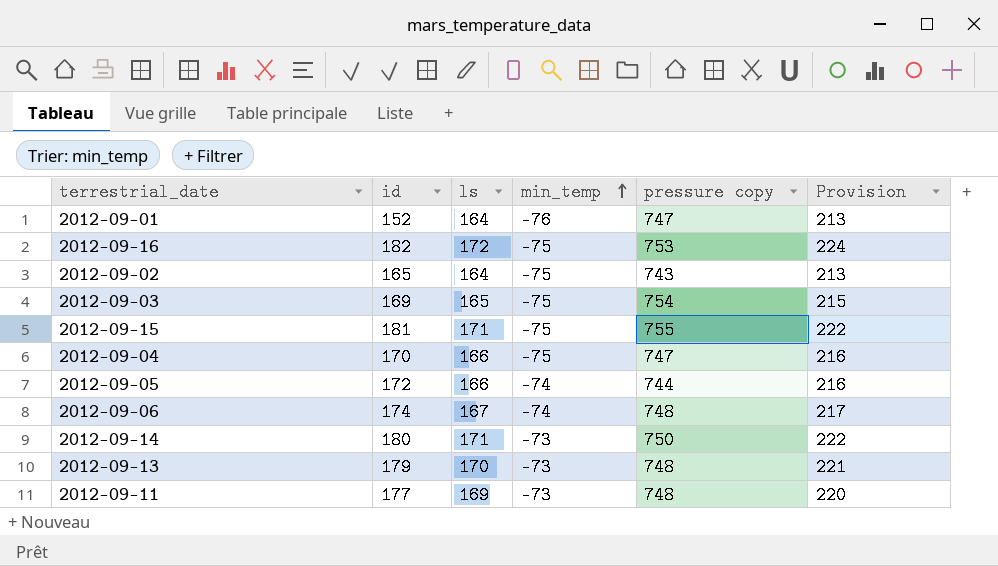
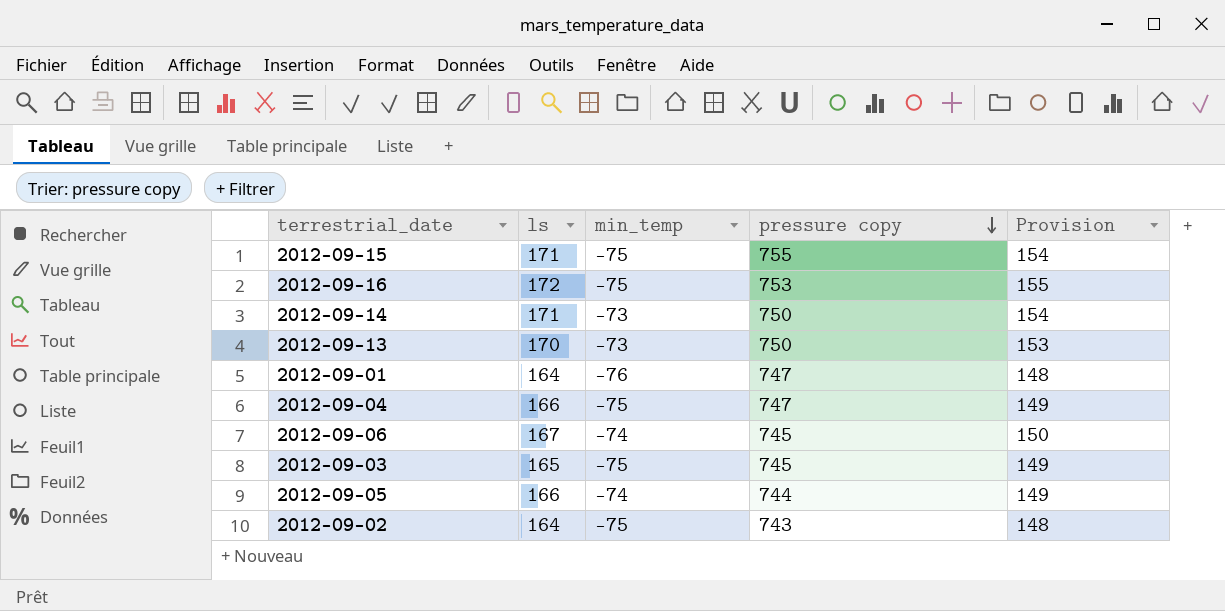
row order: min_temp ascending -> pressure copy descending
column id | position: 2 -> none
column Provision | formula: [ls] * 1.3 -> [ls] * 0.9
row 2012-09-11: 177 | 169 | -73 | 748 | 220 -> none
2012-09-13 | pressure copy: 748 -> 750
2012-09-06 | pressure copy: 748 -> 745
2012-09-03 | pressure copy: 754 -> 745

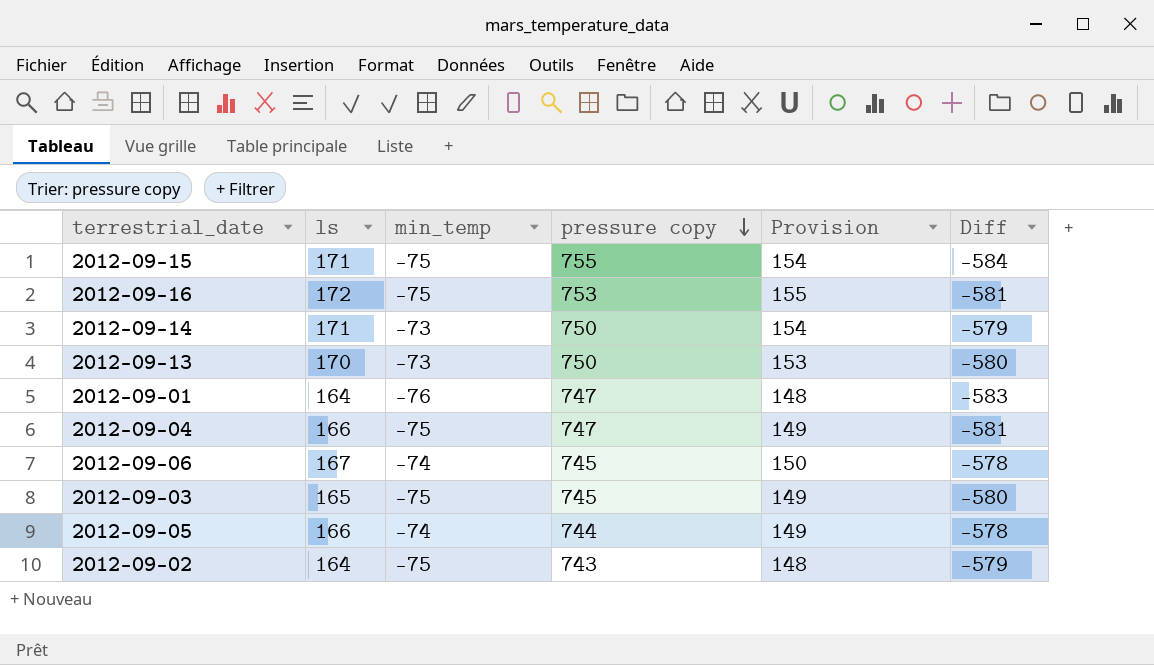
column Diff | formula: none -> [ls] - [pressure copy]

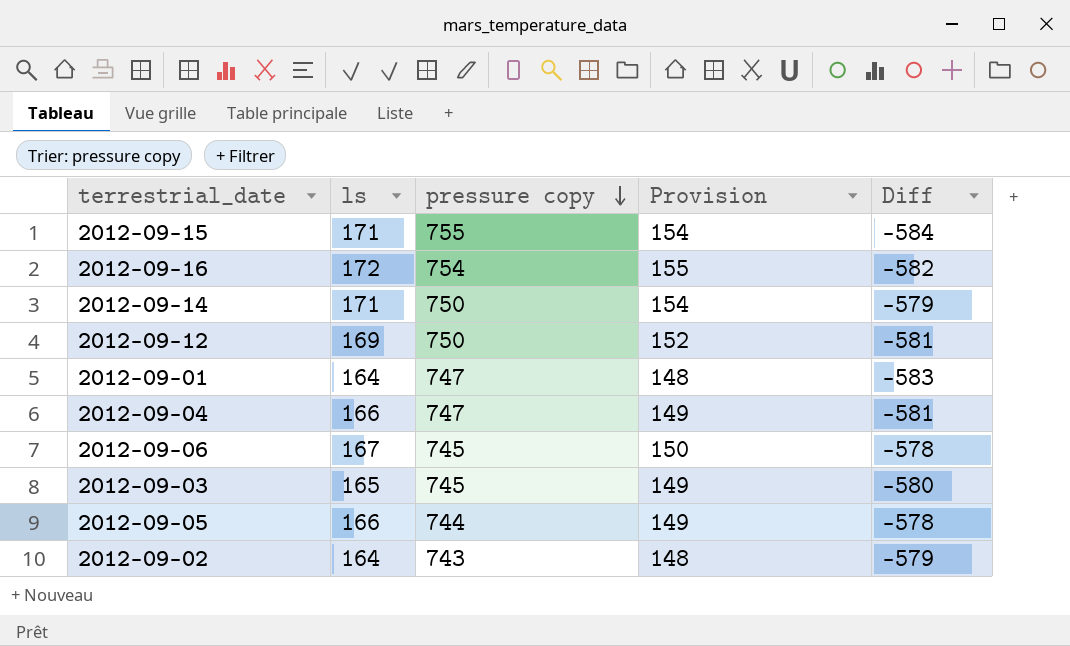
column min_temp | position: 3 -> none
row 2012-09-13: 170 | -73 | 750 | 153 | -580 -> none
2012-09-16 | pressure copy: 753 -> 754
2012-09-16 | Diff: -581 -> -582
row 2012-09-12: none -> 169 | 750 | 152 | -581

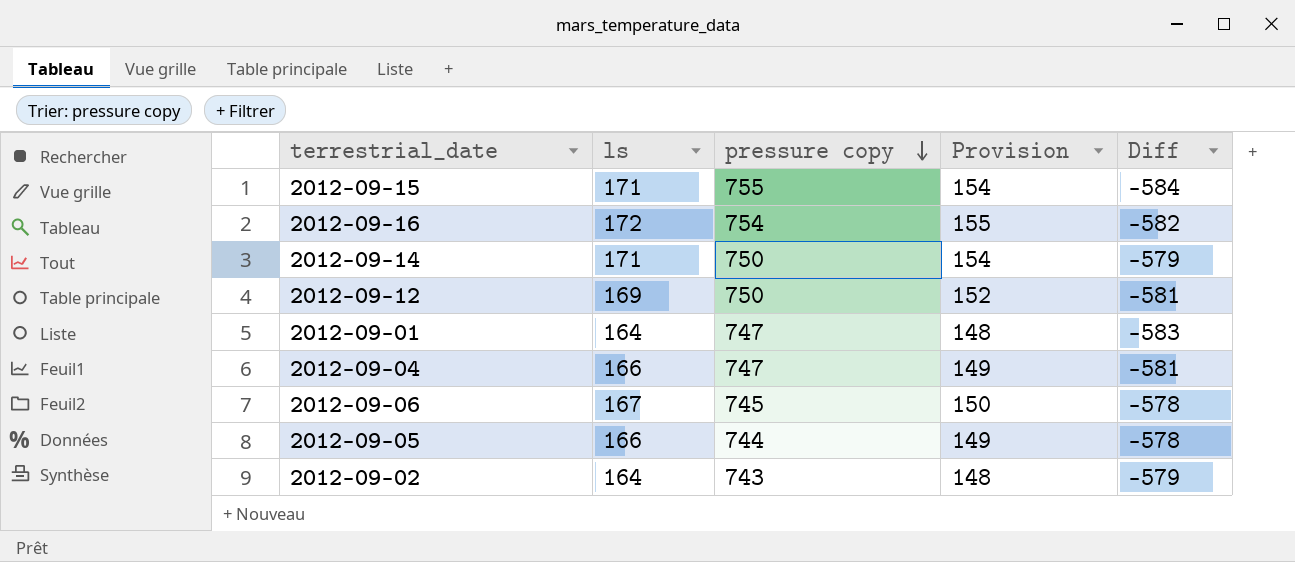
row 2012-09-03: 165 | 745 | 149 | -580 -> none

